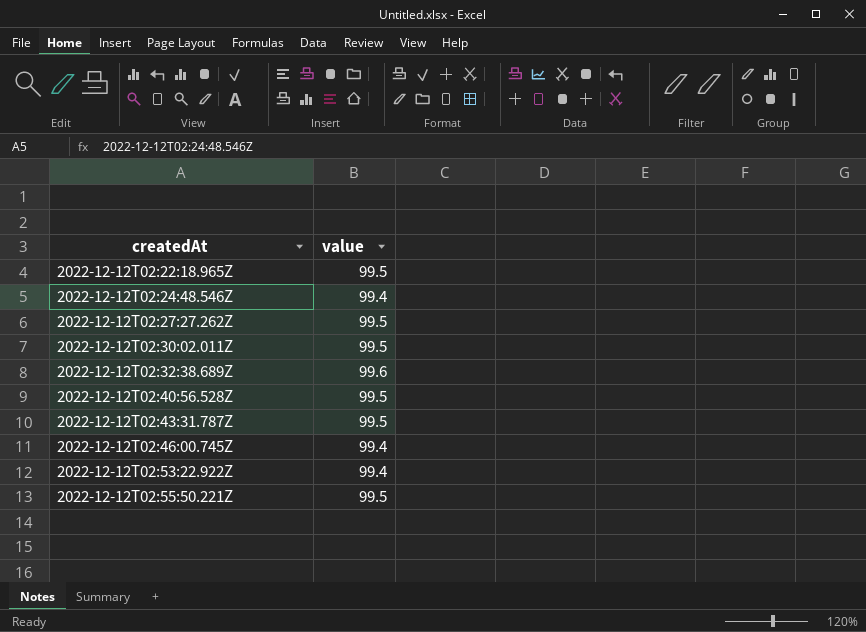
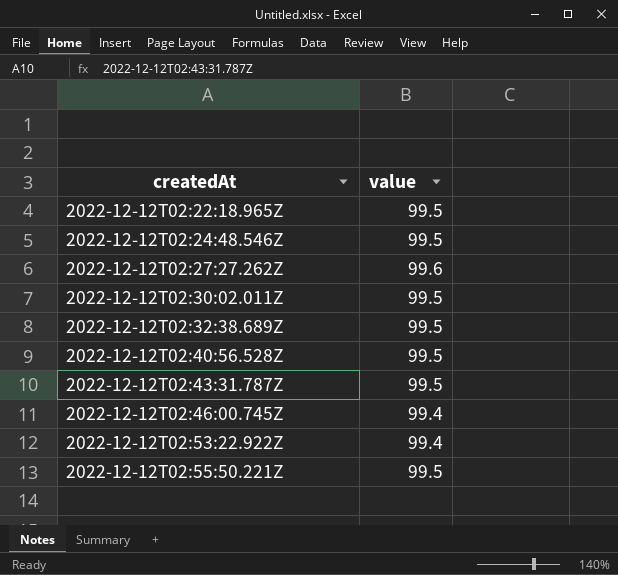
2022-12-12T02:24:48.546Z | value: 99.4 -> 99.5
2022-12-12T02:27:27.262Z | value: 99.5 -> 99.6
2022-12-12T02:32:38.689Z | value: 99.6 -> 99.5

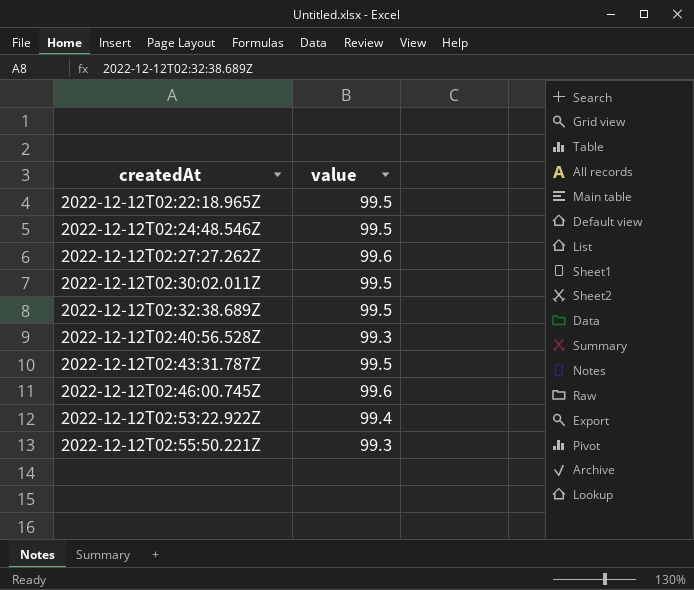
2022-12-12T02:40:56.528Z | value: 99.5 -> 99.3
2022-12-12T02:46:00.745Z | value: 99.4 -> 99.6
2022-12-12T02:55:50.221Z | value: 99.5 -> 99.3

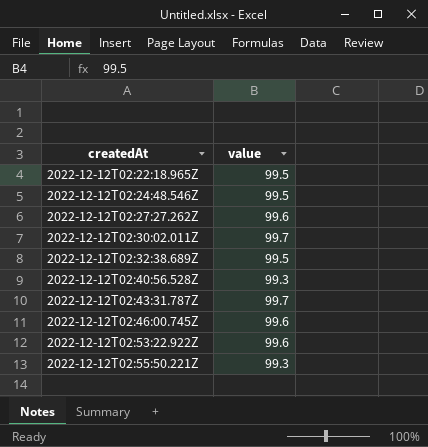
2022-12-12T02:30:02.011Z | value: 99.5 -> 99.7
2022-12-12T02:43:31.787Z | value: 99.5 -> 99.7
2022-12-12T02:53:22.922Z | value: 99.4 -> 99.6

